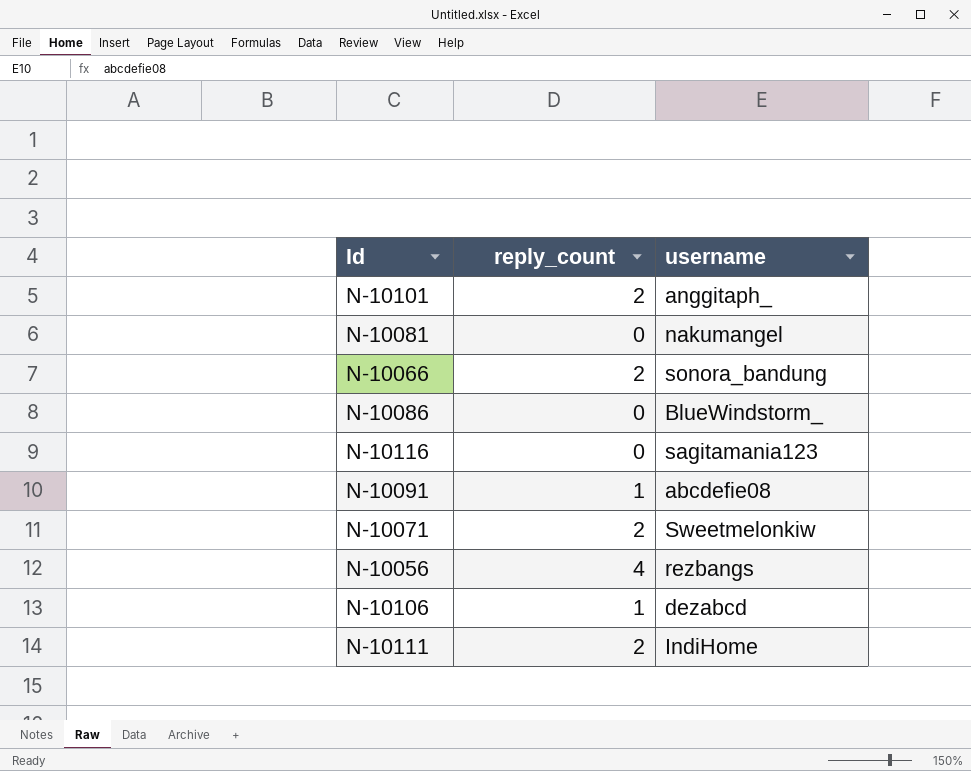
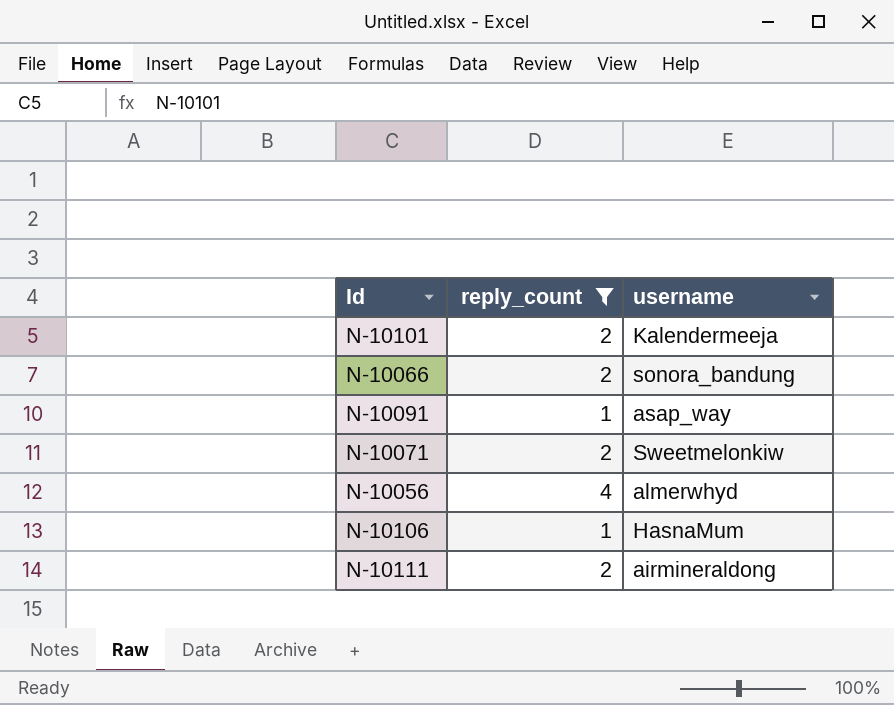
filter: none -> reply_count != 0
N-10101 | username: anggitaph_ -> Kalendermeeja
N-10091 | username: abcdefie08 -> asap_way
N-10056 | username: rezbangs -> almerwhyd
N-10106 | username: dezabcd -> HasnaMum
N-10111 | username: IndiHome -> airmineraldong

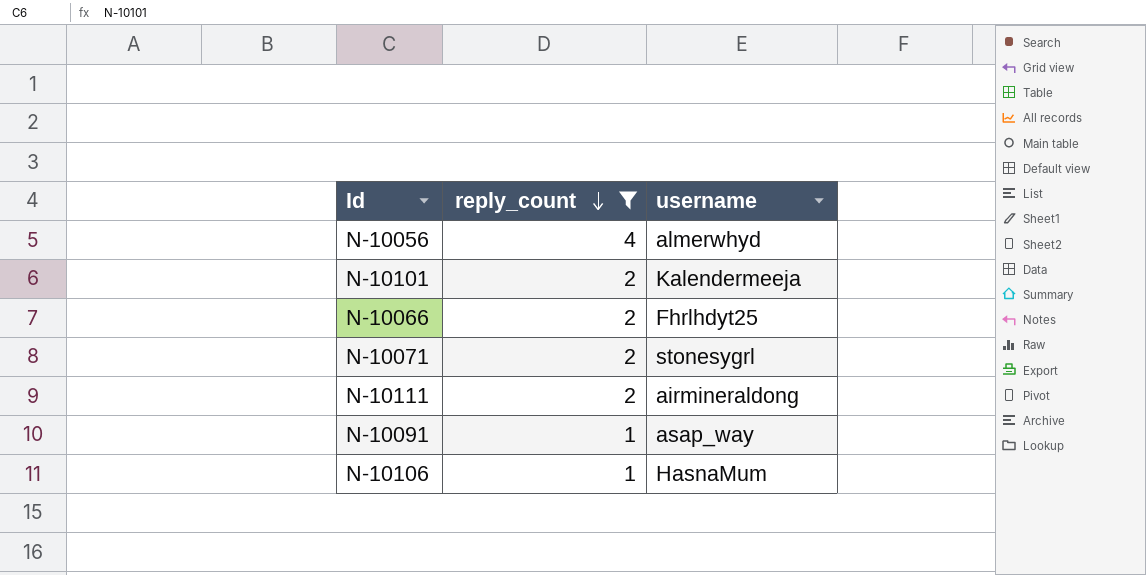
row order: none -> reply_count descending
N-10066 | username: sonora_bandung -> Fhrlhdyt25
N-10071 | username: Sweetmelonkiw -> stonesygrl

